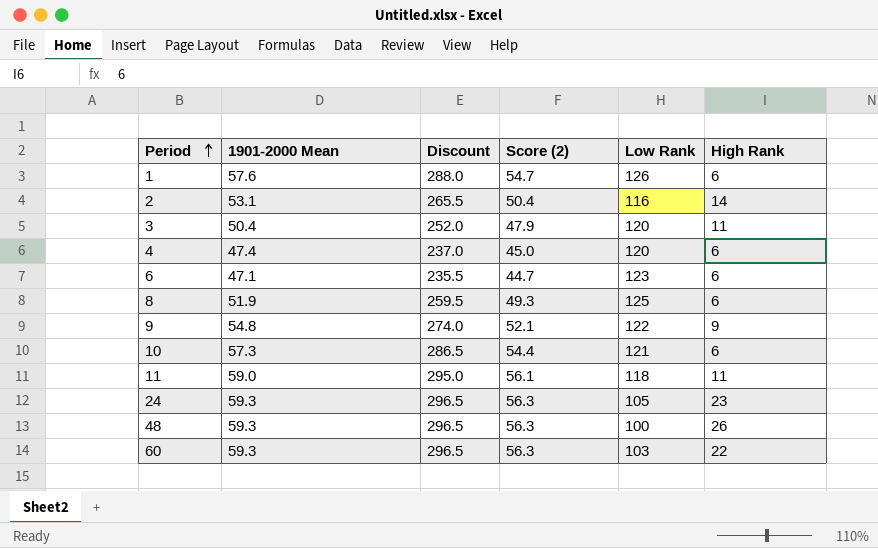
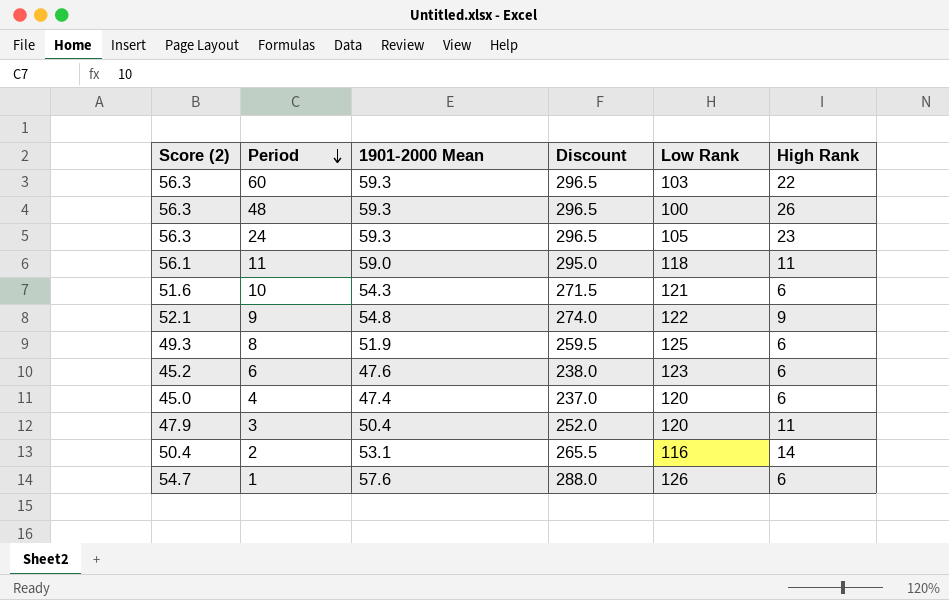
row order: Period ascending -> Period descending
column Score (2) | position: 4 -> 1
10 | Score (2): 54.4 -> 51.6
10 | 1901-2000 Mean: 57.3 -> 54.3
10 | Discount: 286.5 -> 271.5
6 | Score (2): 44.7 -> 45.2
6 | 1901-2000 Mean: 47.1 -> 47.6
6 | Discount: 235.5 -> 238.0

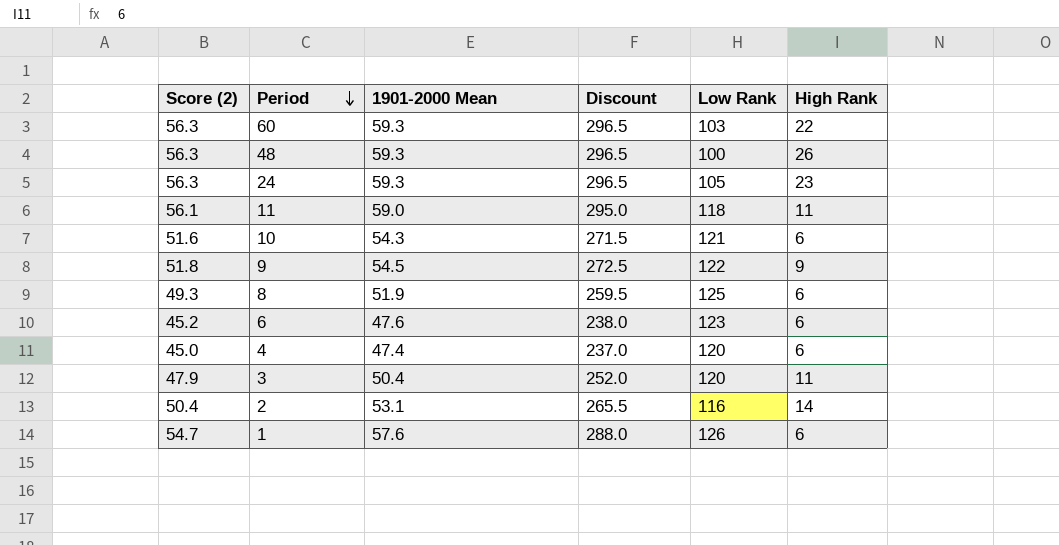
9 | Score (2): 52.1 -> 51.8
9 | 1901-2000 Mean: 54.8 -> 54.5
9 | Discount: 274.0 -> 272.5

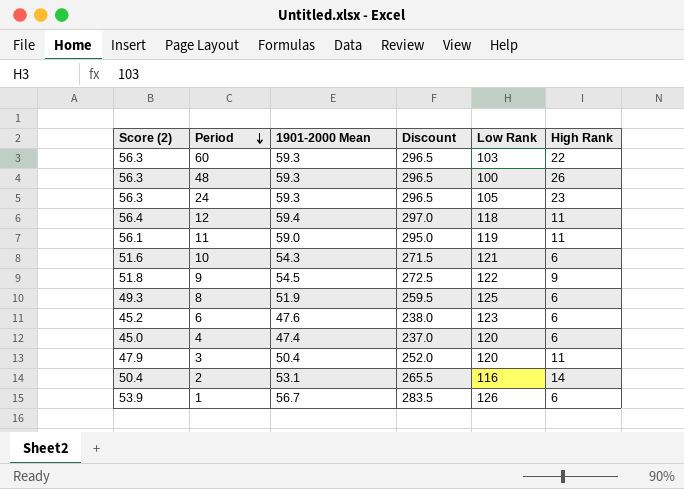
row 12: none -> 56.4 | 59.4 | 297.0 | 118 | 11
11 | Low Rank: 118 -> 119
1 | Score (2): 54.7 -> 53.9
1 | 1901-2000 Mean: 57.6 -> 56.7
1 | Discount: 288.0 -> 283.5

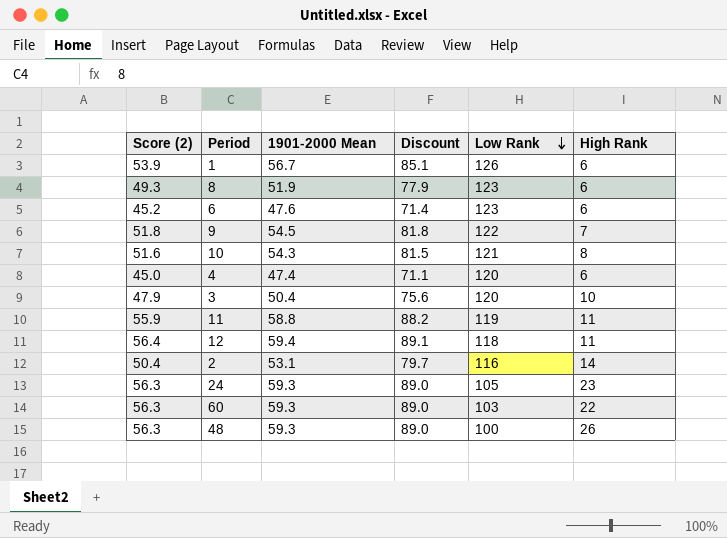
row order: Period descending -> Low Rank descending
column Discount | formula: [1901-2000 Mean] * 5 -> [1901-2000 Mean] * 1.5
8 | Low Rank: 125 -> 123
9 | High Rank: 9 -> 7
10 | High Rank: 6 -> 8
3 | High Rank: 11 -> 10
11 | Score (2): 56.1 -> 55.9
11 | 1901-2000 Mean: 59.0 -> 58.8

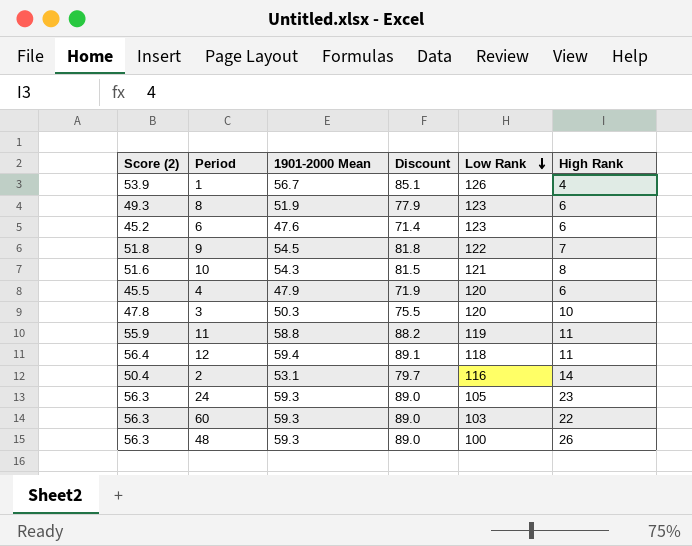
1 | High Rank: 6 -> 4
4 | Score (2): 45.0 -> 45.5
4 | 1901-2000 Mean: 47.4 -> 47.9
4 | Discount: 71.1 -> 71.9
3 | Score (2): 47.9 -> 47.8
3 | 1901-2000 Mean: 50.4 -> 50.3
3 | Discount: 75.6 -> 75.5

